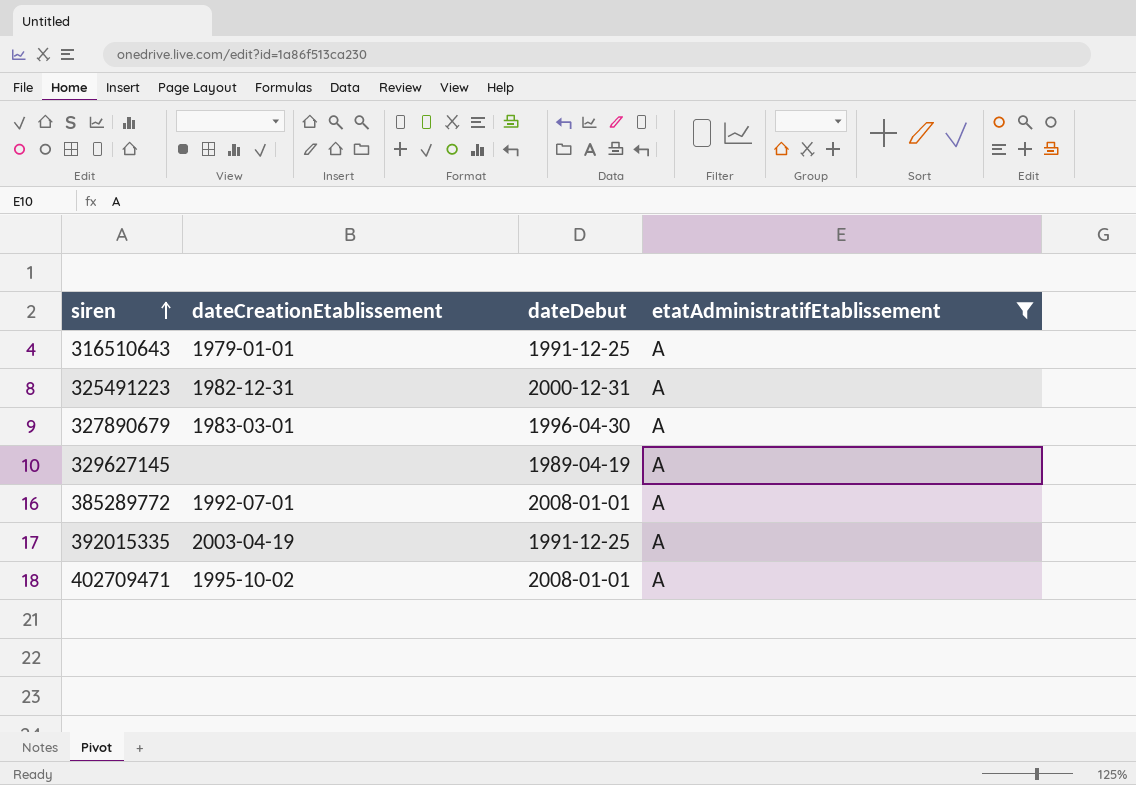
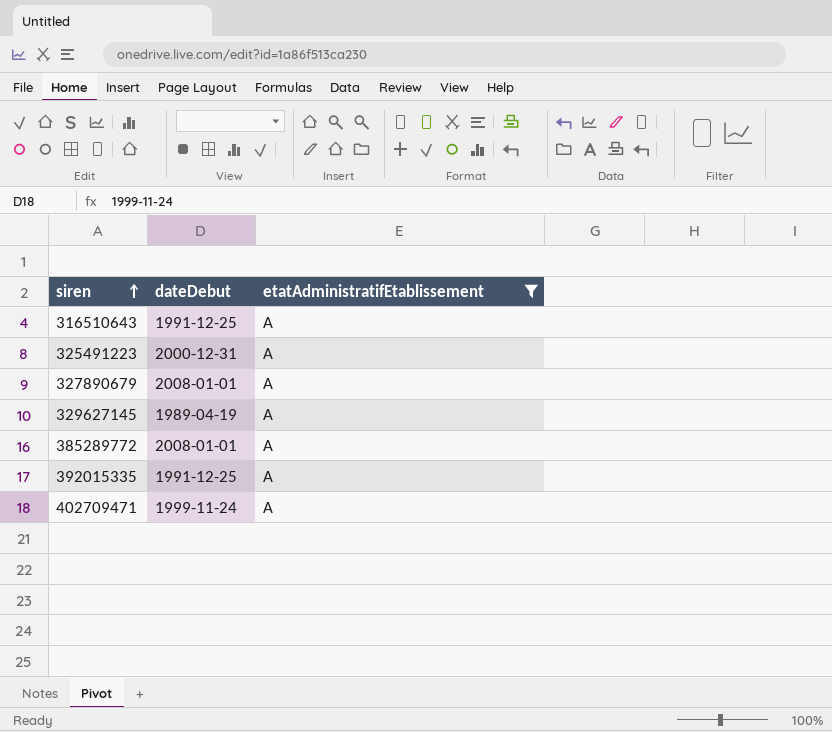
column dateCreationEtablissement | position: 2 -> none
327890679 | dateDebut: 1996-04-30 -> 2008-01-01
402709471 | dateDebut: 2008-01-01 -> 1999-11-24

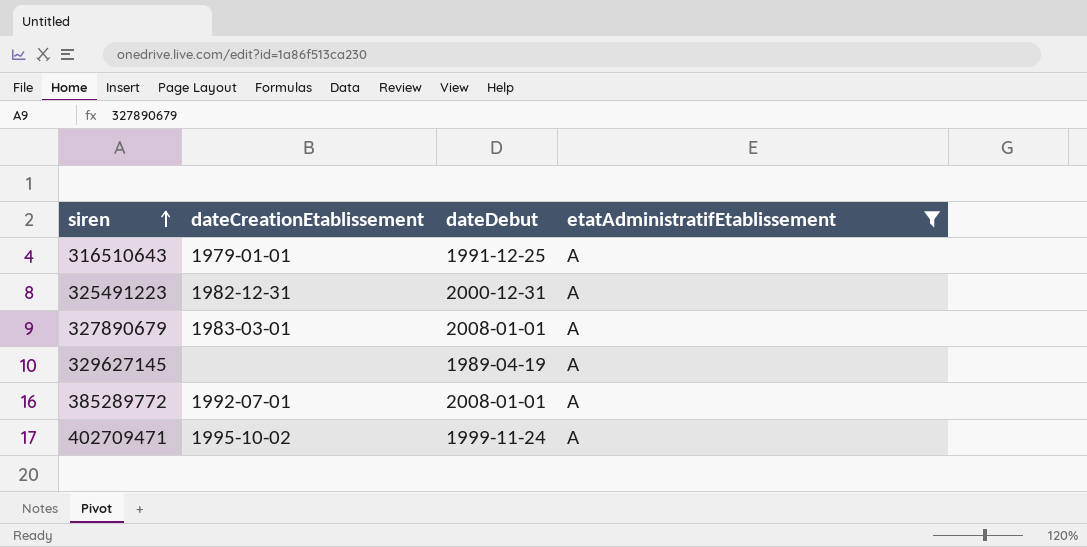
column dateCreationEtablissement | position: none -> 2
row 392015335: 1991-12-25 | A -> none

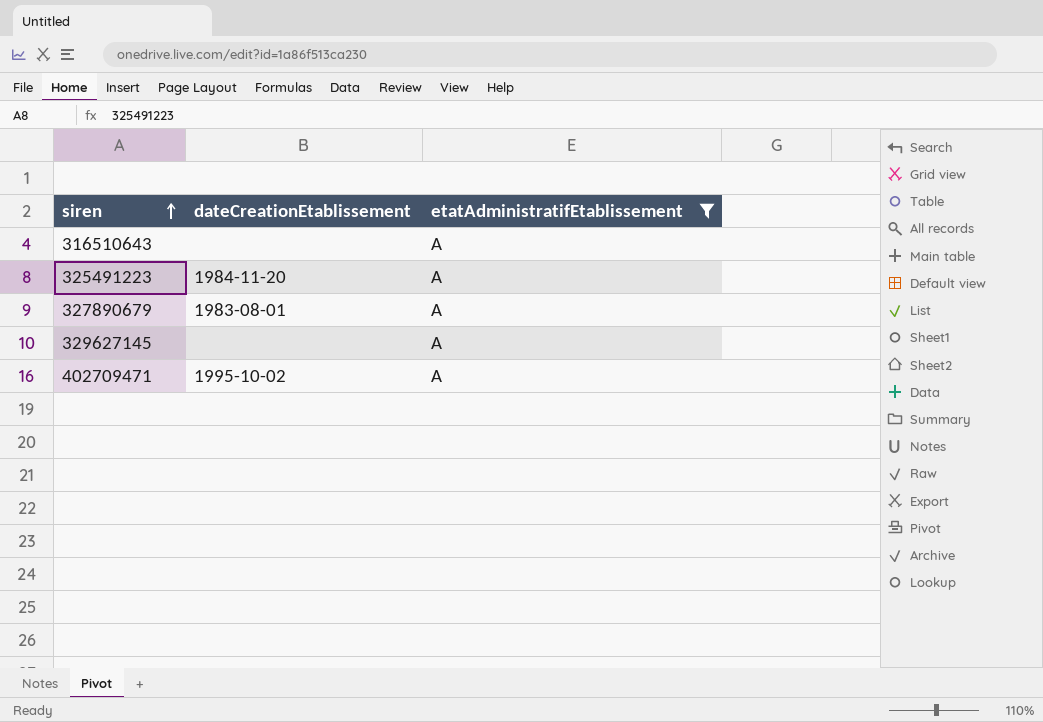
column dateDebut | position: 3 -> none
row 385289772: 1992-07-01 | 2008-01-01 | A -> none
316510643 | dateCreationEtablissement: 1979-01-01 -> none
325491223 | dateCreationEtablissement: 1982-12-31 -> 1984-11-20
327890679 | dateCreationEtablissement: 1983-03-01 -> 1983-08-01

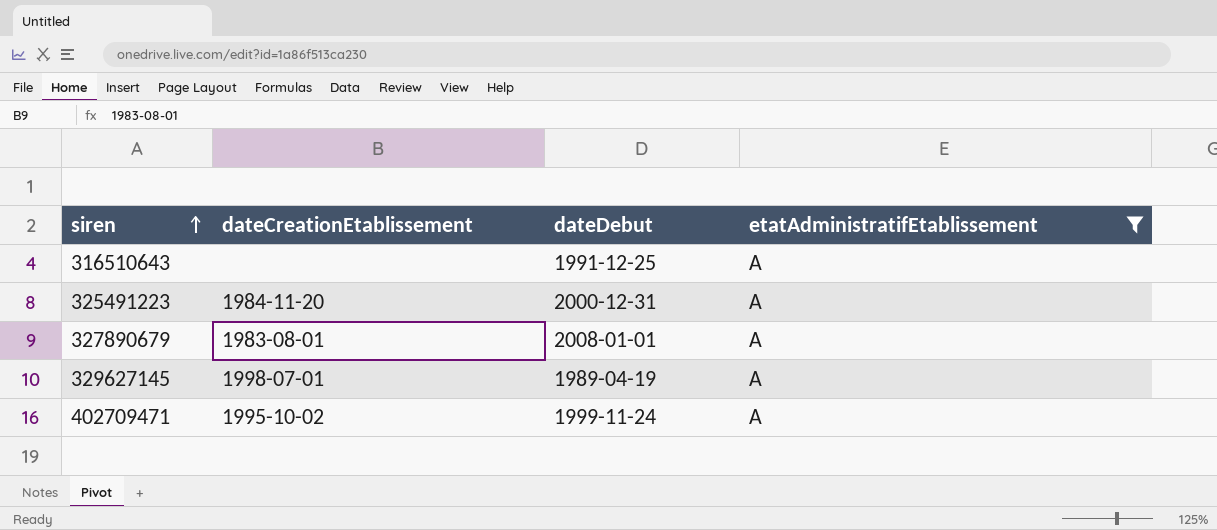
column dateDebut | position: none -> 3
329627145 | dateCreationEtablissement: none -> 1998-07-01

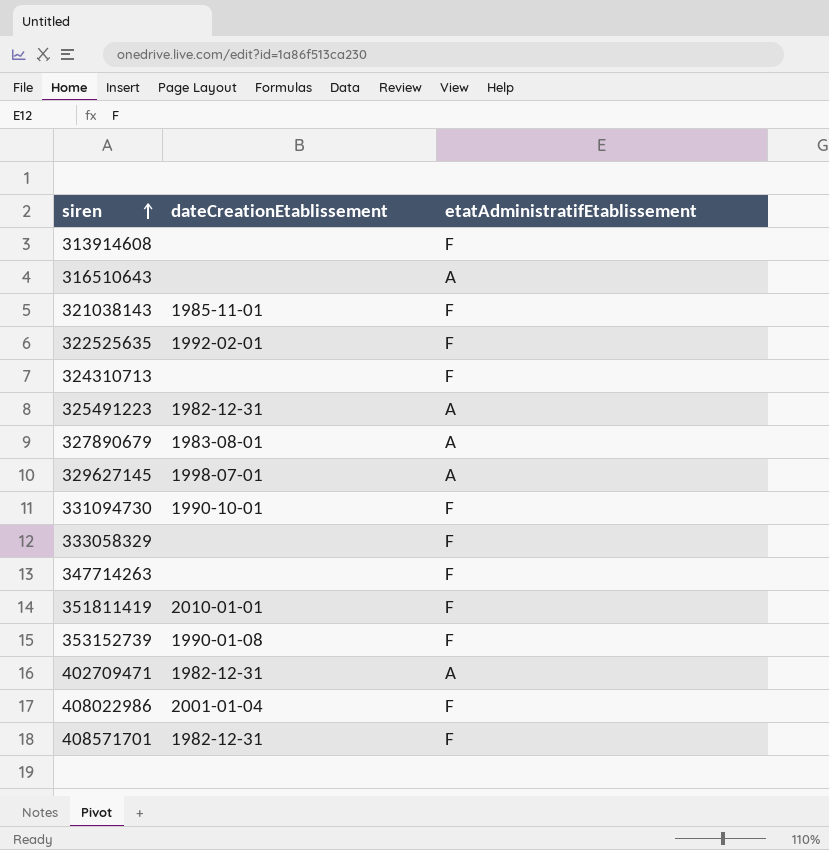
filter: etatAdministratifEtablissement = A -> none
column dateDebut | position: 3 -> none
325491223 | dateCreationEtablissement: 1984-11-20 -> 1982-12-31
402709471 | dateCreationEtablissement: 1995-10-02 -> 1982-12-31

